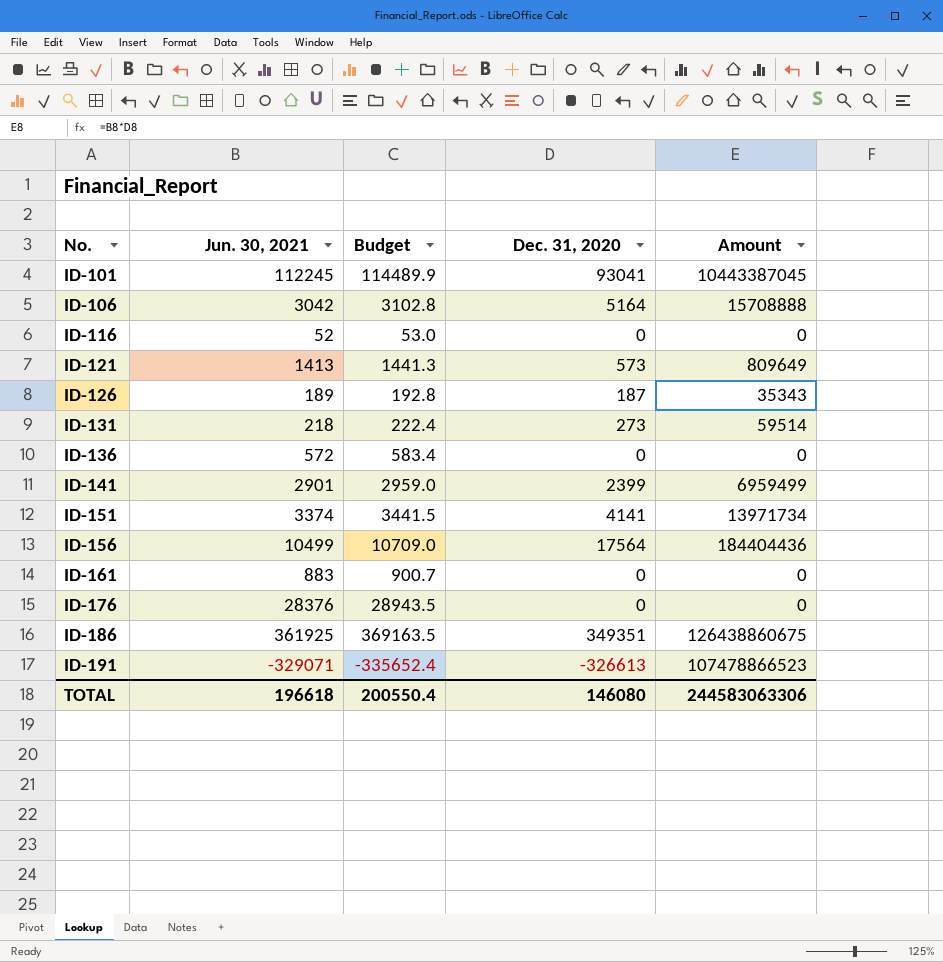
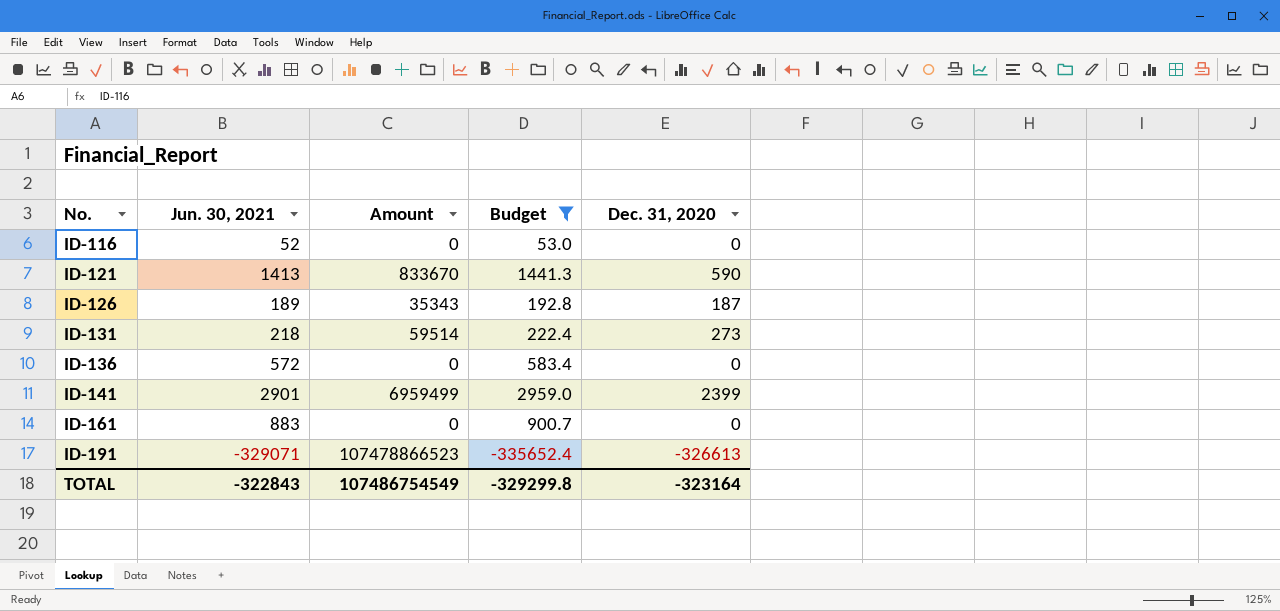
filter: none -> Budget <= 2959.0
column Amount | position: 5 -> 3
ID-121 | Amount: 809649 -> 833670
ID-121 | Dec. 31, 2020: 573 -> 590
TOTAL | Jun. 30, 2021: 196618 -> -322843
TOTAL | Amount: 244583063306 -> 107486754549
TOTAL | Budget: 200550.4 -> -329299.8
TOTAL | Dec. 31, 2020: 146080 -> -323164

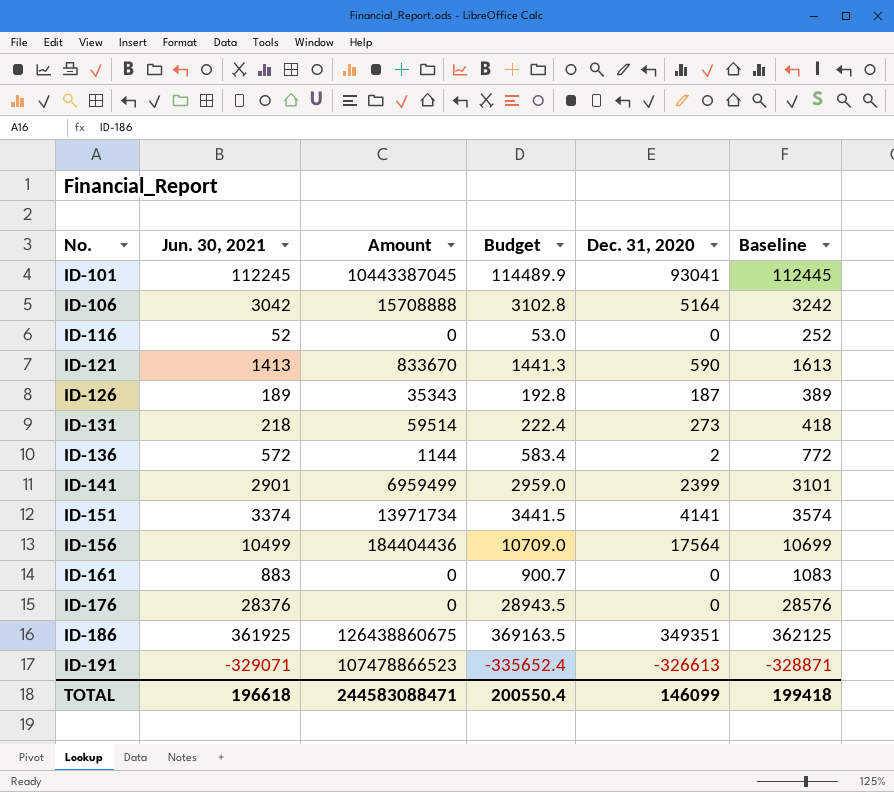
filter: Budget <= 2959.0 -> none
column Baseline | formula: none -> [Jun. 30, 2021] + 200
ID-136 | Amount: 0 -> 1144
ID-136 | Dec. 31, 2020: 0 -> 2
TOTAL | Jun. 30, 2021: -322843 -> 196618
TOTAL | Amount: 107486754549 -> 244583088471
TOTAL | Budget: -329299.8 -> 200550.4
TOTAL | Dec. 31, 2020: -323164 -> 146099

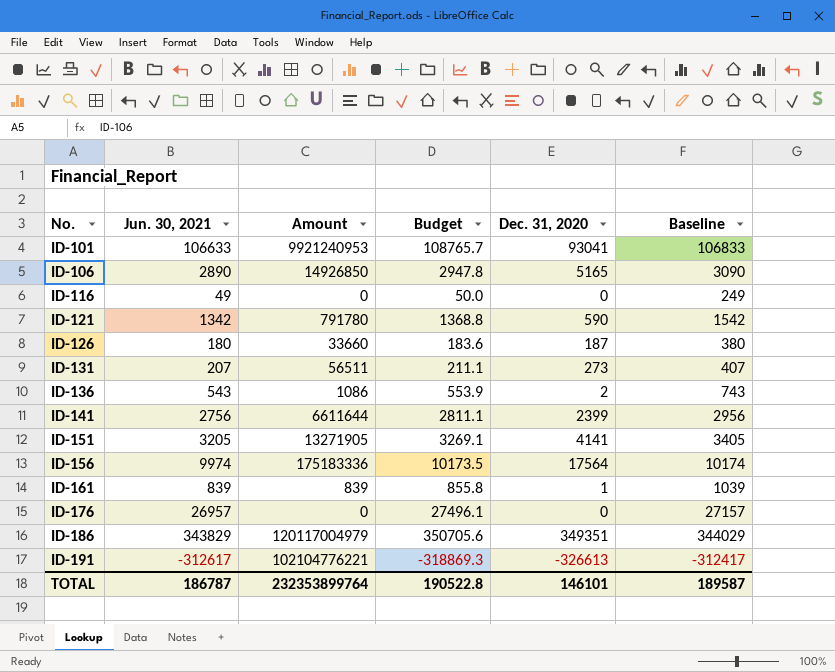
ID-101 | Jun. 30, 2021: 112245 -> 106633
ID-101 | Amount: 10443387045 -> 9921240953
ID-101 | Budget: 114489.9 -> 108765.7
ID-101 | Baseline: 112445 -> 106833
ID-106 | Jun. 30, 2021: 3042 -> 2890
ID-106 | Amount: 15708888 -> 14926850
ID-106 | Budget: 3102.8 -> 2947.8
ID-106 | Dec. 31, 2020: 5164 -> 5165
ID-106 | Baseline: 3242 -> 3090
ID-116 | Jun. 30, 2021: 52 -> 49
ID-116 | Budget: 53.0 -> 50.0
ID-116 | Baseline: 252 -> 249
ID-121 | Jun. 30, 2021: 1413 -> 1342
ID-121 | Amount: 833670 -> 791780
ID-121 | Budget: 1441.3 -> 1368.8
ID-121 | Baseline: 1613 -> 1542
ID-126 | Jun. 30, 2021: 189 -> 180
ID-126 | Amount: 35343 -> 33660
ID-126 | Budget: 192.8 -> 183.6
ID-126 | Baseline: 389 -> 380
ID-131 | Jun. 30, 2021: 218 -> 207
ID-131 | Amount: 59514 -> 56511
ID-131 | Budget: 222.4 -> 211.1
ID-131 | Baseline: 418 -> 407
ID-136 | Jun. 30, 2021: 572 -> 543
ID-136 | Amount: 1144 -> 1086
ID-136 | Budget: 583.4 -> 553.9
ID-136 | Baseline: 772 -> 743
ID-141 | Jun. 30, 2021: 2901 -> 2756
ID-141 | Amount: 6959499 -> 6611644
ID-141 | Budget: 2959.0 -> 2811.1
ID-141 | Baseline: 3101 -> 2956
ID-151 | Jun. 30, 2021: 3374 -> 3205
ID-151 | Amount: 13971734 -> 13271905
ID-151 | Budget: 3441.5 -> 3269.1
ID-151 | Baseline: 3574 -> 3405
ID-156 | Jun. 30, 2021: 10499 -> 9974
ID-156 | Amount: 184404436 -> 175183336
ID-156 | Budget: 10709.0 -> 10173.5
ID-156 | Baseline: 10699 -> 10174
ID-161 | Jun. 30, 2021: 883 -> 839
ID-161 | Amount: 0 -> 839
ID-161 | Budget: 900.7 -> 855.8
ID-161 | Dec. 31, 2020: 0 -> 1
ID-161 | Baseline: 1083 -> 1039
ID-176 | Jun. 30, 2021: 28376 -> 26957
ID-176 | Budget: 28943.5 -> 27496.1
ID-176 | Baseline: 28576 -> 27157
ID-186 | Jun. 30, 2021: 361925 -> 343829
ID-186 | Amount: 126438860675 -> 120117004979
ID-186 | Budget: 369163.5 -> 350705.6
ID-186 | Baseline: 362125 -> 344029
ID-191 | Jun. 30, 2021: -329071 -> -312617
ID-191 | Amount: 107478866523 -> 102104776221
ID-191 | Budget: -335652.4 -> -318869.3
ID-191 | Baseline: -328871 -> -312417
TOTAL | Jun. 30, 2021: 196618 -> 186787
TOTAL | Amount: 244583088471 -> 232353899764
TOTAL | Budget: 200550.4 -> 190522.8
TOTAL | Dec. 31, 2020: 146099 -> 146101
TOTAL | Baseline: 199418 -> 189587

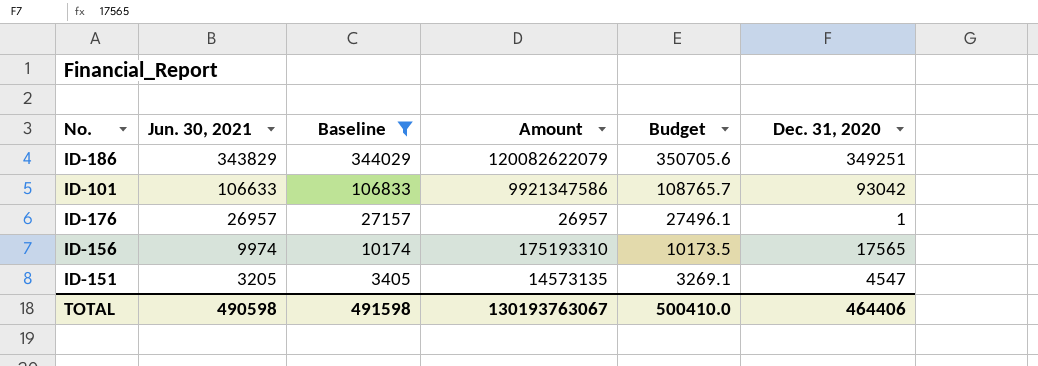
filter: none -> Baseline >= 3405
row order: No. ascending -> Jun. 30, 2021 descending
column Baseline | position: 6 -> 3
ID-186 | Amount: 120117004979 -> 120082622079
ID-186 | Dec. 31, 2020: 349351 -> 349251
ID-101 | Amount: 9921240953 -> 9921347586
ID-101 | Dec. 31, 2020: 93041 -> 93042
ID-176 | Amount: 0 -> 26957
ID-176 | Dec. 31, 2020: 0 -> 1
ID-156 | Amount: 175183336 -> 175193310
ID-156 | Dec. 31, 2020: 17564 -> 17565
ID-151 | Amount: 13271905 -> 14573135
ID-151 | Dec. 31, 2020: 4141 -> 4547
TOTAL | Jun. 30, 2021: 186787 -> 490598
TOTAL | Baseline: 189587 -> 491598
TOTAL | Amount: 232353899764 -> 130193763067
TOTAL | Budget: 190522.8 -> 500410.0
TOTAL | Dec. 31, 2020: 146101 -> 464406

